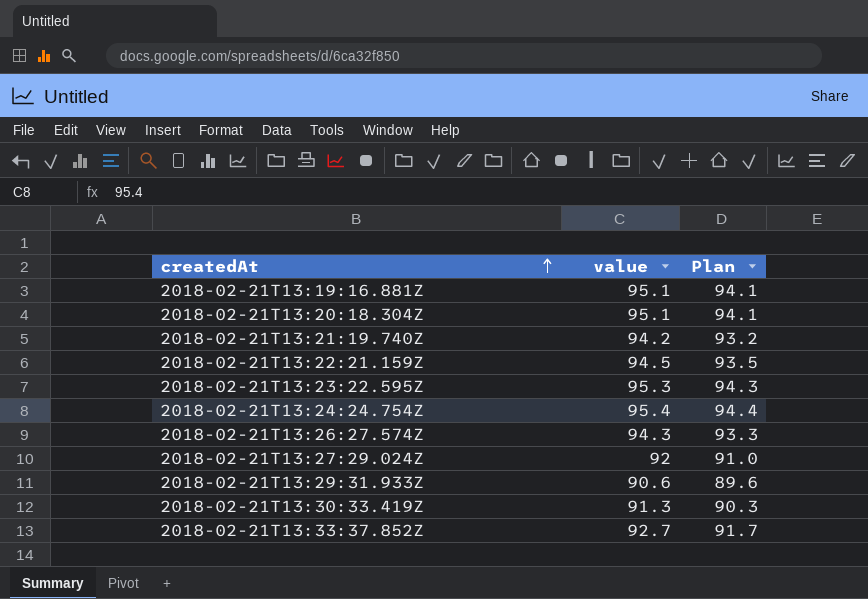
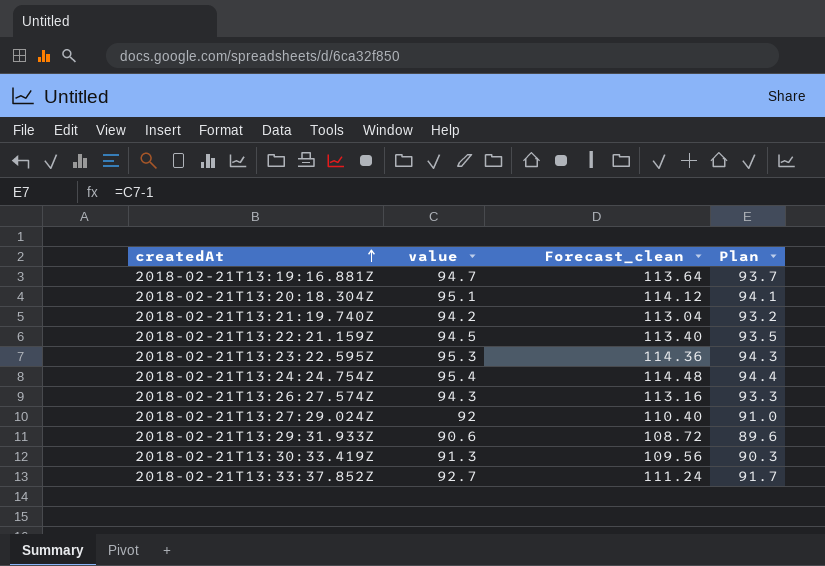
column Forecast_clean | formula: none -> [value] * 1.2
2018-02-21T13:19:16.881Z | value: 95.1 -> 94.7
2018-02-21T13:19:16.881Z | Plan: 94.1 -> 93.7

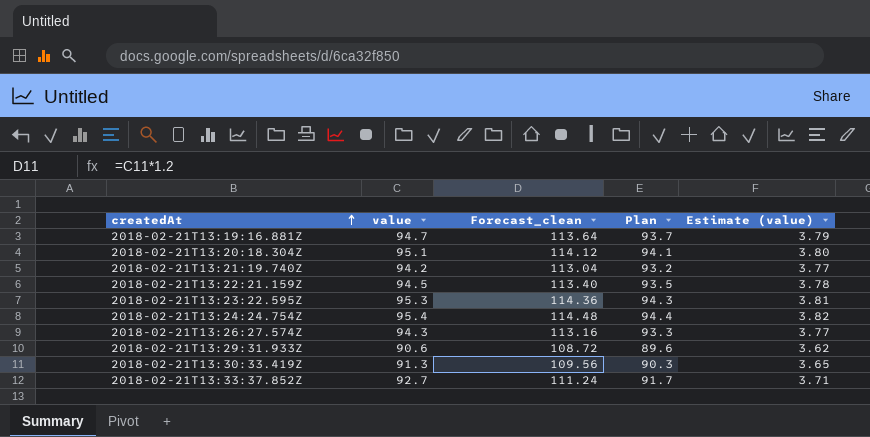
column Estimate (value) | formula: none -> [value] * 0.04
row 2018-02-21T13:27:29.024Z: 92 | 110.40 | 91.0 -> none

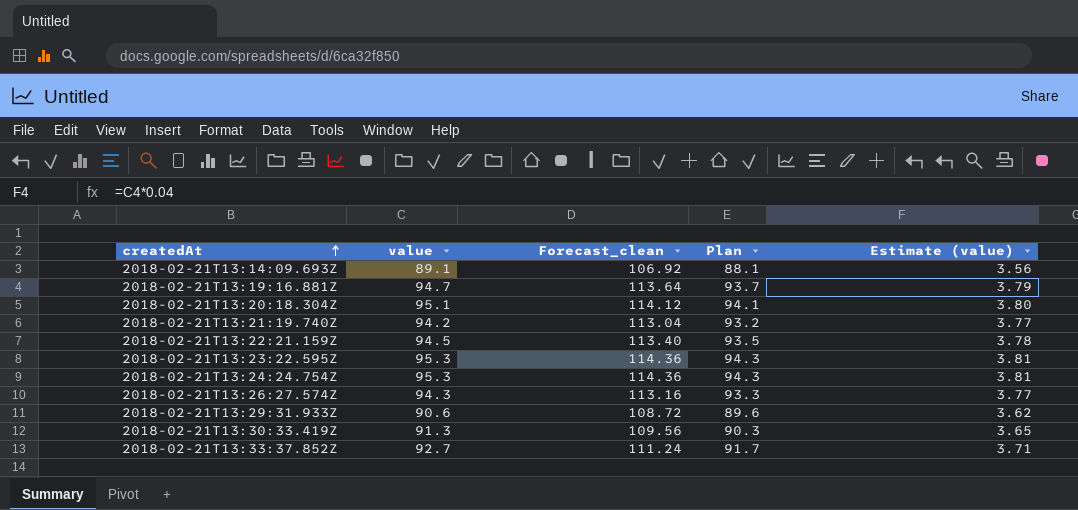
row 2018-02-21T13:14:09.693Z: none -> 89.1 | 106.92 | 88.1 | 3.56
2018-02-21T13:24:24.754Z | value: 95.4 -> 95.3
2018-02-21T13:24:24.754Z | Forecast_clean: 114.48 -> 114.36
2018-02-21T13:24:24.754Z | Plan: 94.4 -> 94.3
2018-02-21T13:24:24.754Z | Estimate (value): 3.82 -> 3.81

